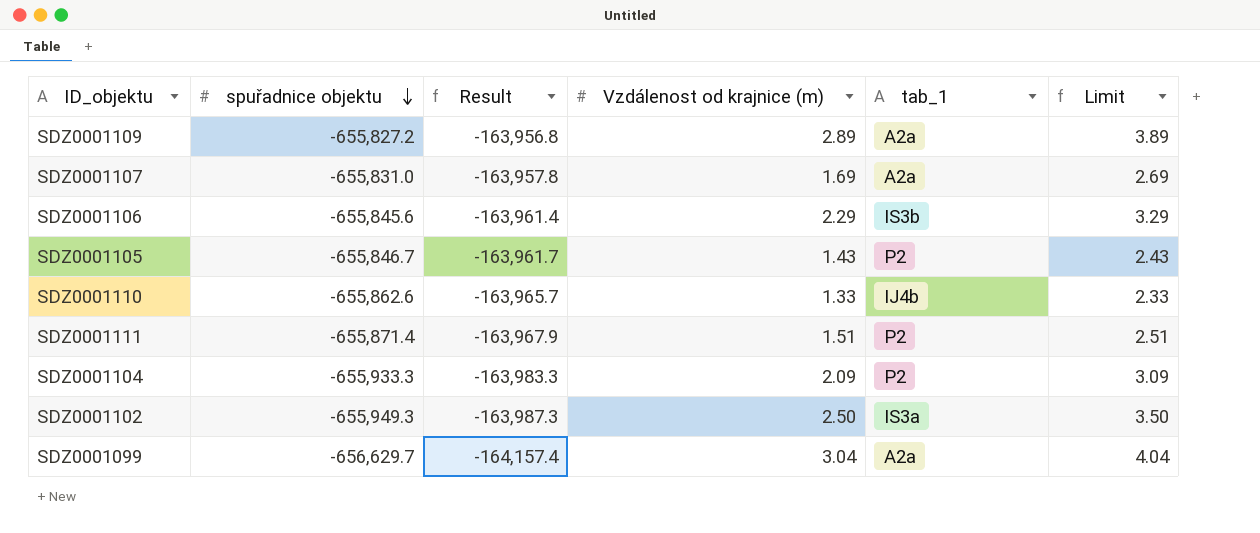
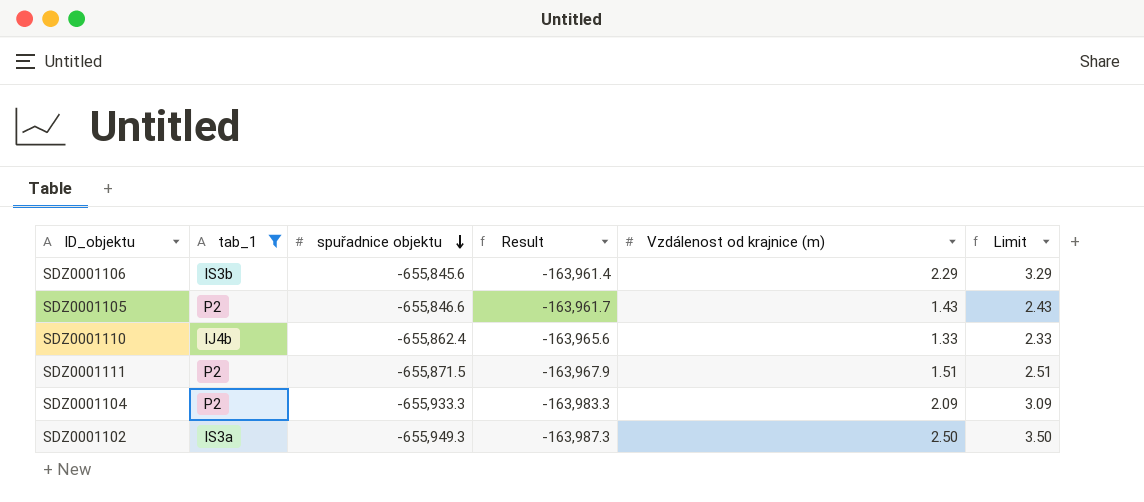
filter: none -> tab_1 != A2a
column tab_1 | position: 5 -> 2
SDZ0001105 | spuřadnice objektu: -655,846.7 -> -655,846.6
SDZ0001110 | spuřadnice objektu: -655,862.6 -> -655,862.4
SDZ0001110 | Result: -163,965.7 -> -163,965.6
SDZ0001111 | spuřadnice objektu: -655,871.4 -> -655,871.5

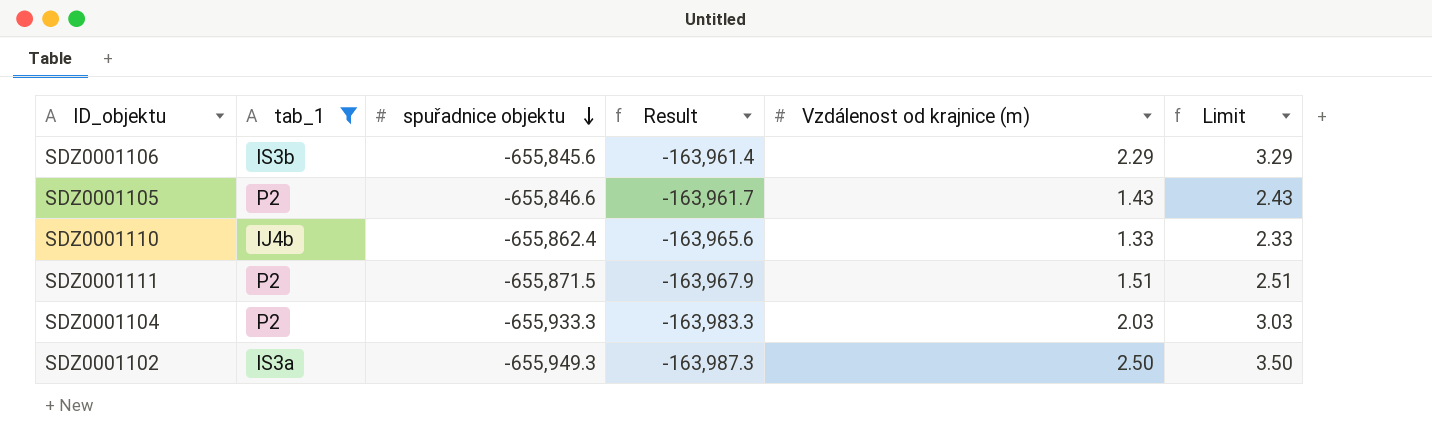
SDZ0001104 | Vzdálenost od krajnice (m): 2.09 -> 2.03
SDZ0001104 | Limit: 3.09 -> 3.03

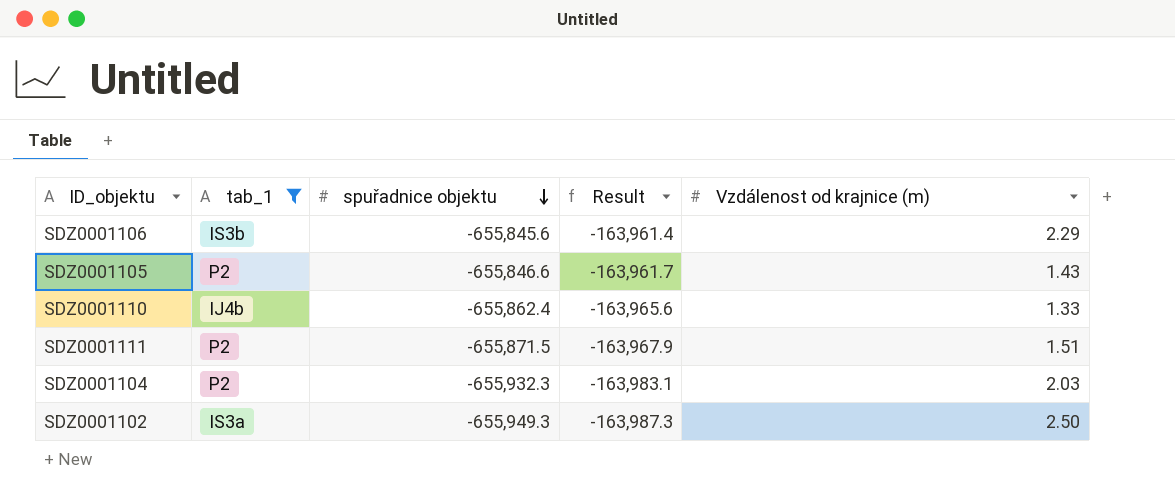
column Limit | formula: [Vzdálenost od krajnice (m)] + 1 -> none
SDZ0001104 | spuřadnice objektu: -655,933.3 -> -655,932.3
SDZ0001104 | Result: -163,983.3 -> -163,983.1

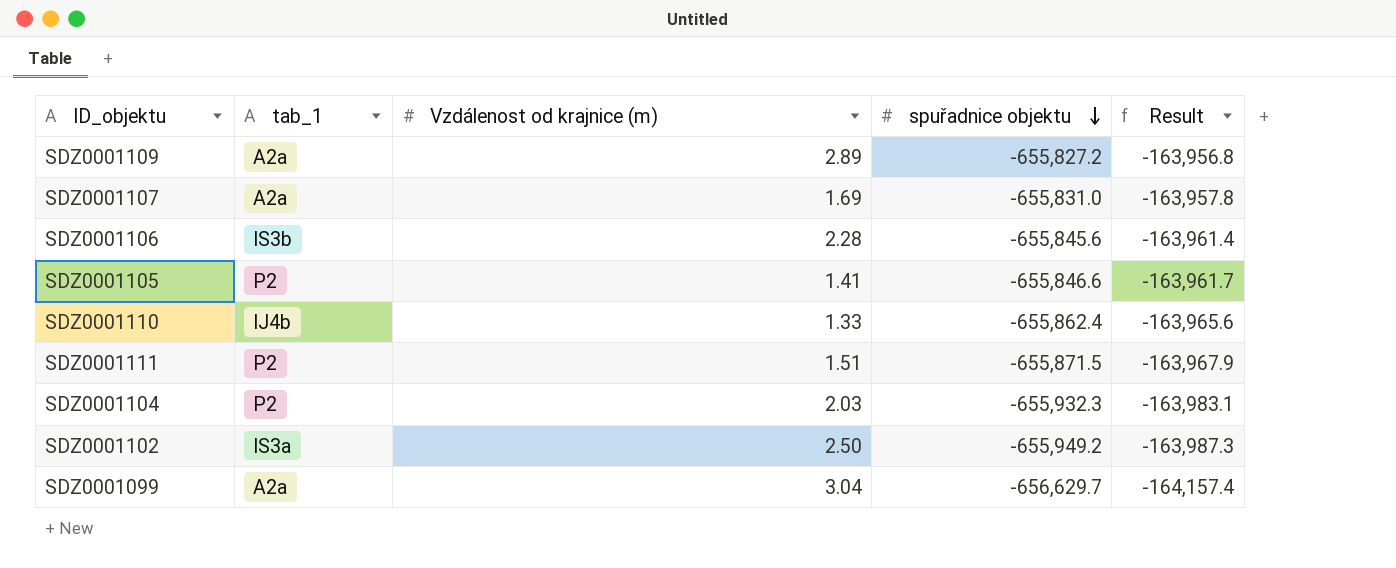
filter: tab_1 != A2a -> none
column Vzdálenost od krajnice (m) | position: 5 -> 3
SDZ0001106 | Vzdálenost od krajnice (m): 2.29 -> 2.28
SDZ0001105 | Vzdálenost od krajnice (m): 1.43 -> 1.41
SDZ0001102 | spuřadnice objektu: -655,949.3 -> -655,949.2

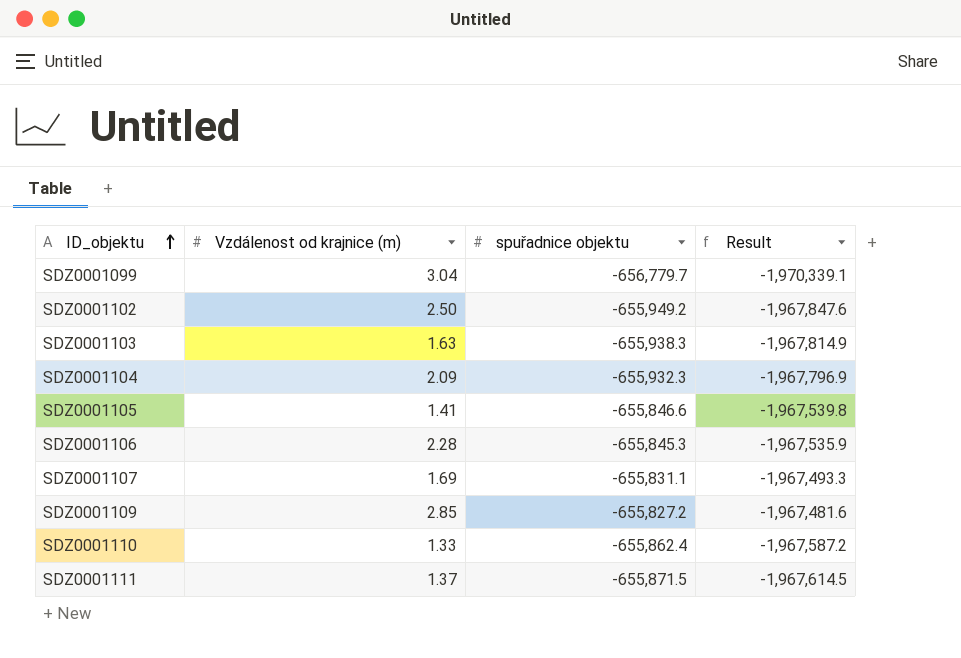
row order: spuřadnice objektu descending -> ID_objektu ascending
column tab_1 | position: 2 -> none
column Result | formula: [spuřadnice objektu] * 0.25 -> [spuřadnice objektu] * 3
SDZ0001099 | spuřadnice objektu: -656,629.7 -> -656,779.7
row SDZ0001103: none -> 1.63 | -655,938.3 | -1,967,814.9
SDZ0001104 | Vzdálenost od krajnice (m): 2.03 -> 2.09
SDZ0001106 | spuřadnice objektu: -655,845.6 -> -655,845.3
SDZ0001107 | spuřadnice objektu: -655,831.0 -> -655,831.1
SDZ0001109 | Vzdálenost od krajnice (m): 2.89 -> 2.85
SDZ0001111 | Vzdálenost od krajnice (m): 1.51 -> 1.37

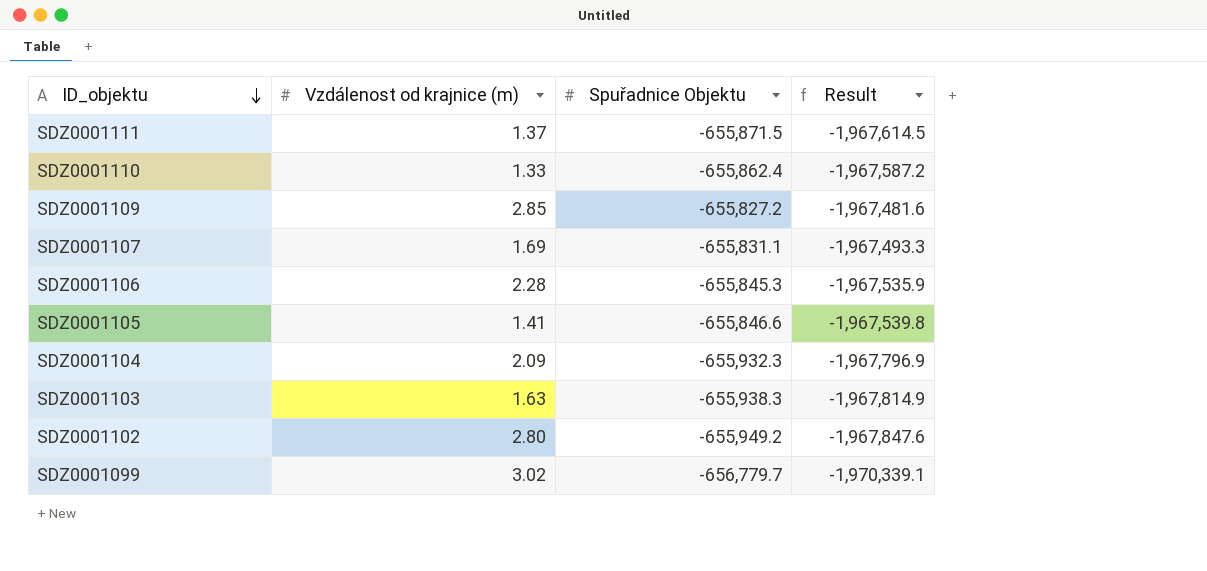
row order: ID_objektu ascending -> ID_objektu descending
column name: spuřadnice objektu -> Spuřadnice Objektu
SDZ0001102 | Vzdálenost od krajnice (m): 2.50 -> 2.80
SDZ0001099 | Vzdálenost od krajnice (m): 3.04 -> 3.02

